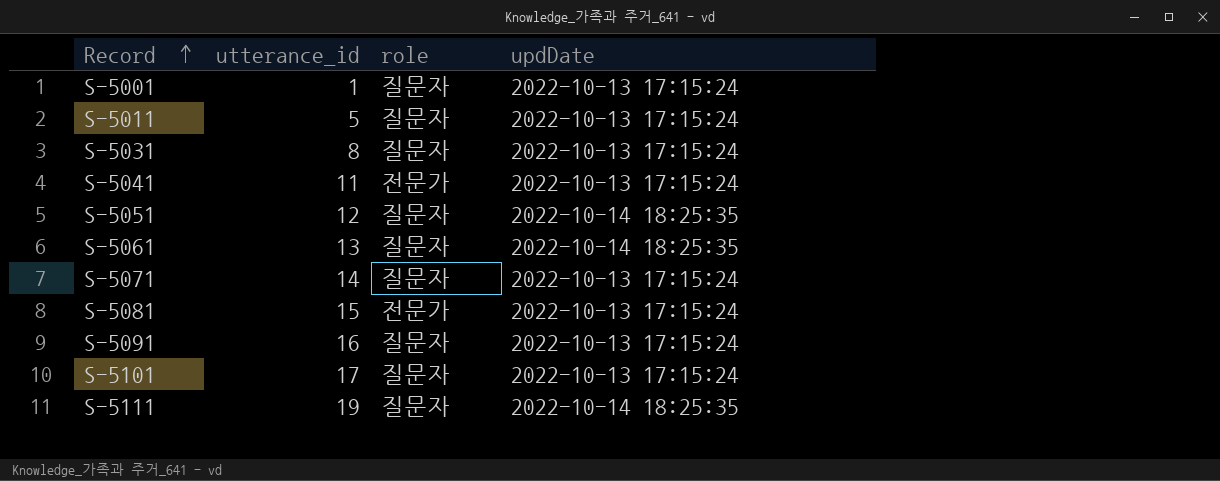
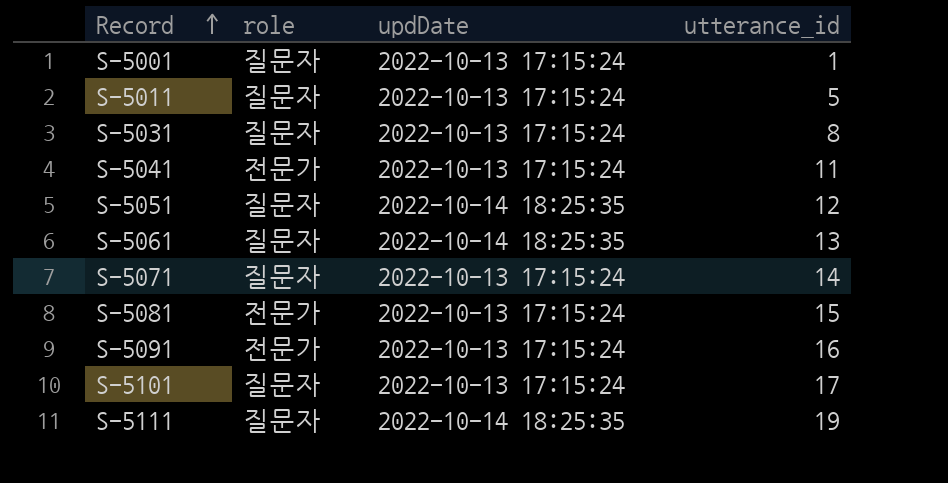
column utterance_id | position: 2 -> 4
S-5091 | role: 질문자 -> 전문가

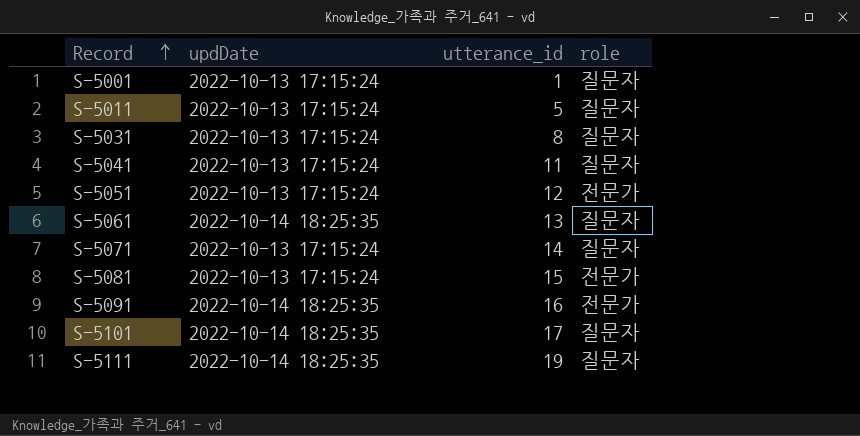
column role | position: 2 -> 4
S-5041 | role: 전문가 -> 질문자
S-5051 | updDate: 2022-10-14 18:25:35 -> 2022-10-13 17:15:24
S-5051 | role: 질문자 -> 전문가
S-5091 | updDate: 2022-10-13 17:15:24 -> 2022-10-14 18:25:35
S-5101 | updDate: 2022-10-13 17:15:24 -> 2022-10-14 18:25:35

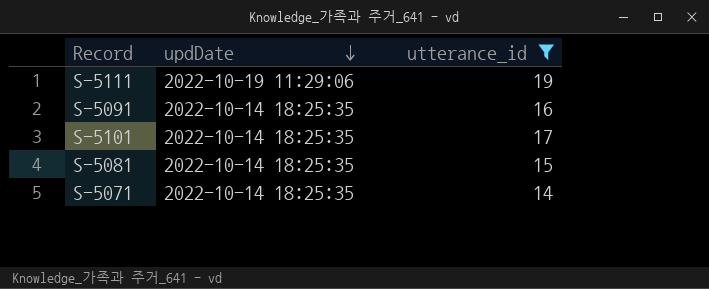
filter: none -> utterance_id >= 14
row order: Record ascending -> updDate descending
column role | position: 4 -> none
S-5111 | updDate: 2022-10-14 18:25:35 -> 2022-10-19 11:29:06
S-5081 | updDate: 2022-10-13 17:15:24 -> 2022-10-14 18:25:35
S-5071 | updDate: 2022-10-13 17:15:24 -> 2022-10-14 18:25:35

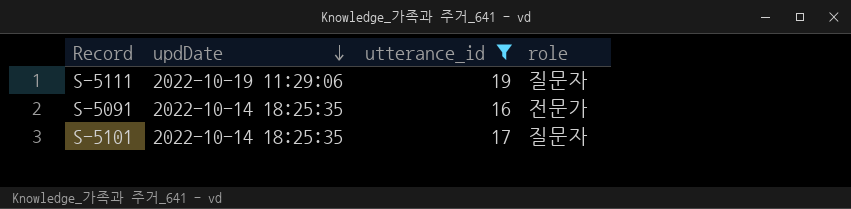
column role | position: none -> 4
row S-5081: 2022-10-14 18:25:35 | 15 -> none
row S-5071: 2022-10-14 18:25:35 | 14 -> none

